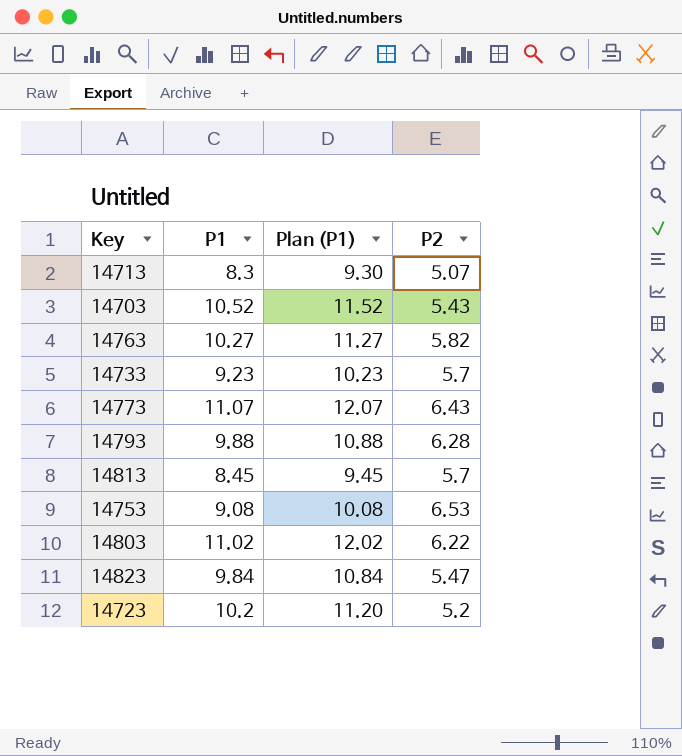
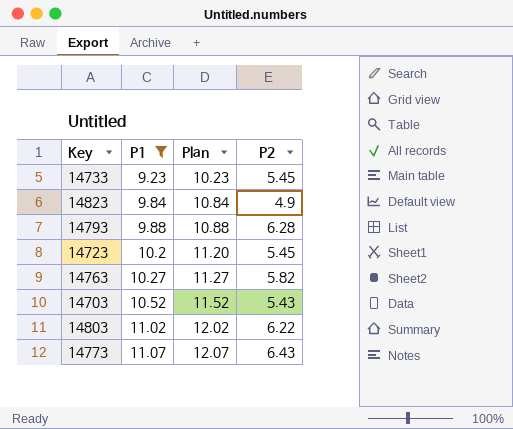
filter: none -> P1 >= 9.23
row order: none -> P1 ascending
column name: Plan (P1) -> Plan
14733 | P2: 5.7 -> 5.45
14823 | P2: 5.47 -> 4.9
14723 | P2: 5.2 -> 5.45

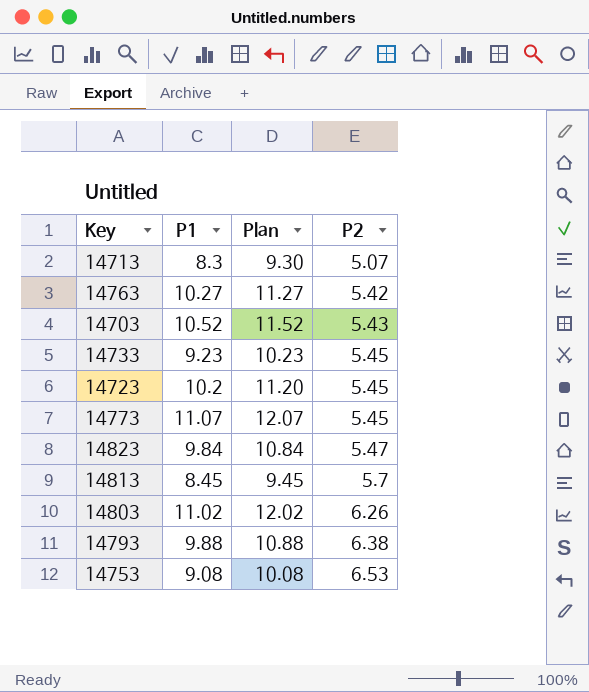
filter: P1 >= 9.23 -> none
row order: P1 ascending -> P2 ascending
14763 | P2: 5.82 -> 5.42
14773 | P2: 6.43 -> 5.45
14823 | P2: 4.9 -> 5.47
14803 | P2: 6.22 -> 6.26
14793 | P2: 6.28 -> 6.38

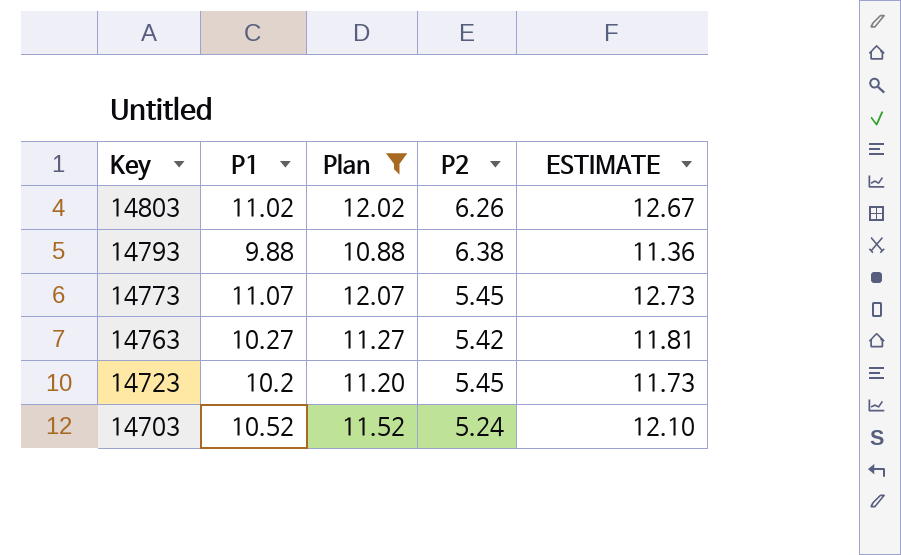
filter: none -> Plan >= 10.88
row order: P2 ascending -> Key descending
column ESTIMATE | formula: none -> [P1] * 1.15
14703 | P2: 5.43 -> 5.24

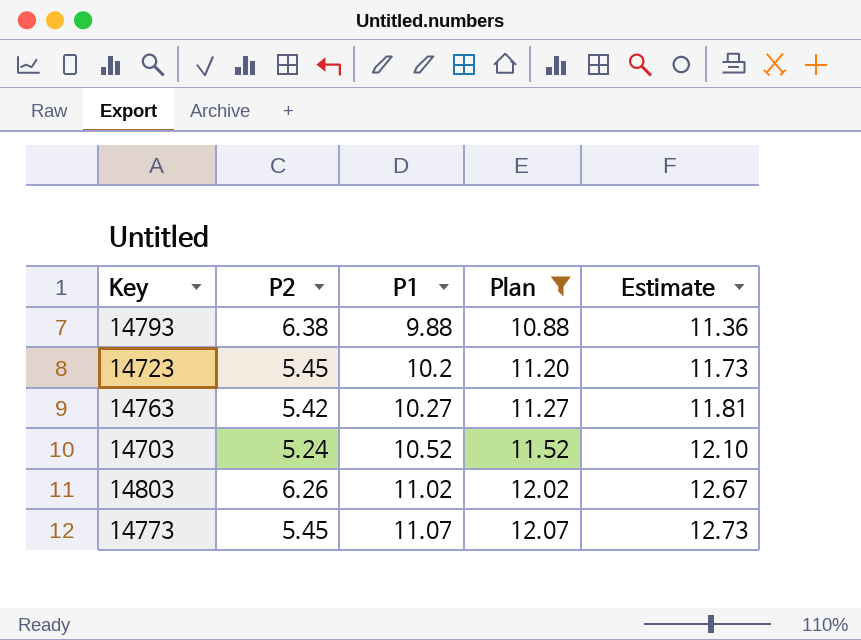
row order: Key descending -> P1 ascending
column P2 | position: 4 -> 2
column name: ESTIMATE -> Estimate

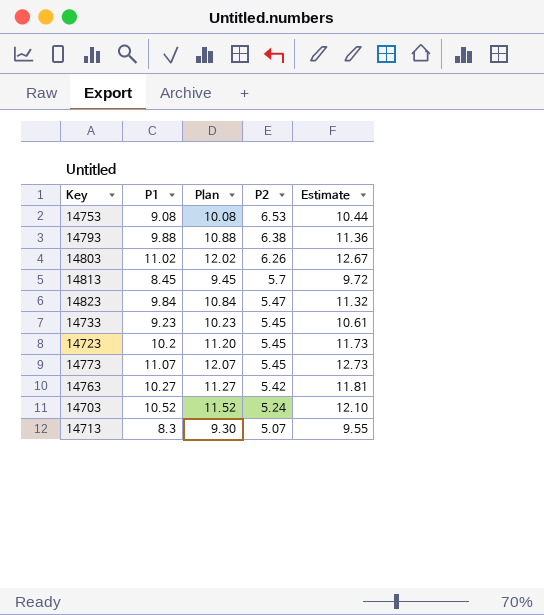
filter: Plan >= 10.88 -> none
row order: P1 ascending -> P2 descending
column P2 | position: 2 -> 4

